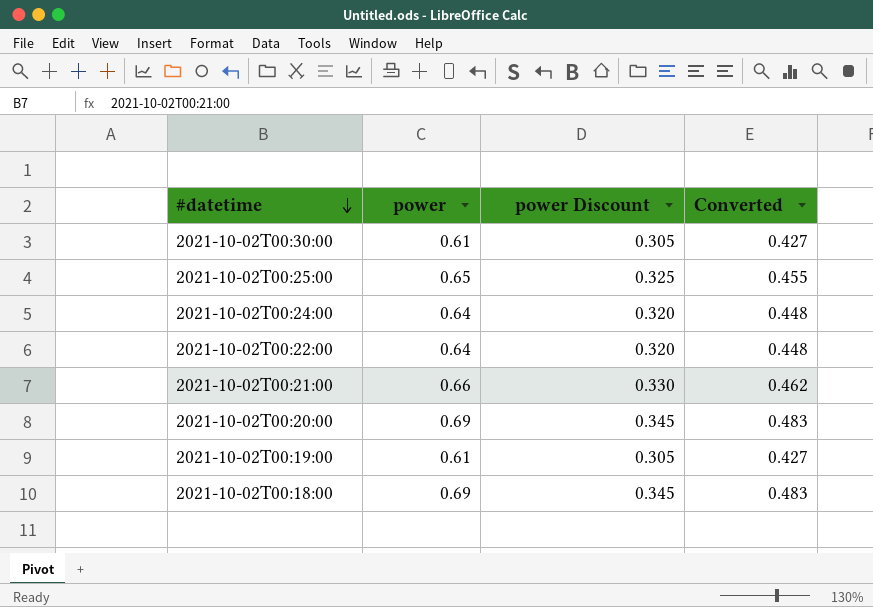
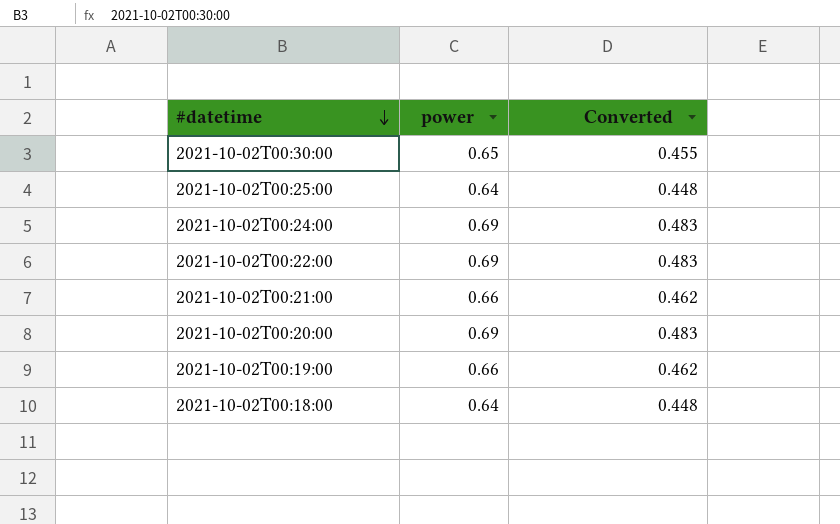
column power Discount | formula: [power] * 0.5 -> none
2021-10-02T00:30:00 | power: 0.61 -> 0.65
2021-10-02T00:30:00 | Converted: 0.427 -> 0.455
2021-10-02T00:25:00 | power: 0.65 -> 0.64
2021-10-02T00:25:00 | Converted: 0.455 -> 0.448
2021-10-02T00:24:00 | power: 0.64 -> 0.69
2021-10-02T00:24:00 | Converted: 0.448 -> 0.483
2021-10-02T00:22:00 | power: 0.64 -> 0.69
2021-10-02T00:22:00 | Converted: 0.448 -> 0.483
2021-10-02T00:19:00 | power: 0.61 -> 0.66
2021-10-02T00:19:00 | Converted: 0.427 -> 0.462
2021-10-02T00:18:00 | power: 0.69 -> 0.64
2021-10-02T00:18:00 | Converted: 0.483 -> 0.448

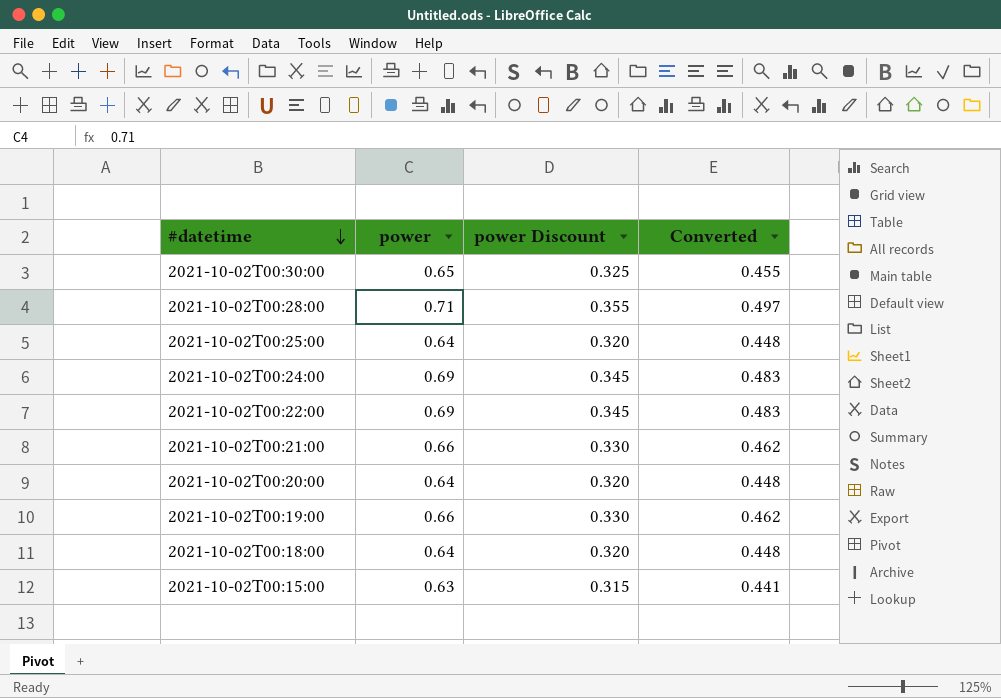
column power Discount | formula: none -> [power] * 0.5
row 2021-10-02T00:28:00: none -> 0.71 | 0.355 | 0.497
2021-10-02T00:20:00 | power: 0.69 -> 0.64
2021-10-02T00:20:00 | Converted: 0.483 -> 0.448
row 2021-10-02T00:15:00: none -> 0.63 | 0.315 | 0.441

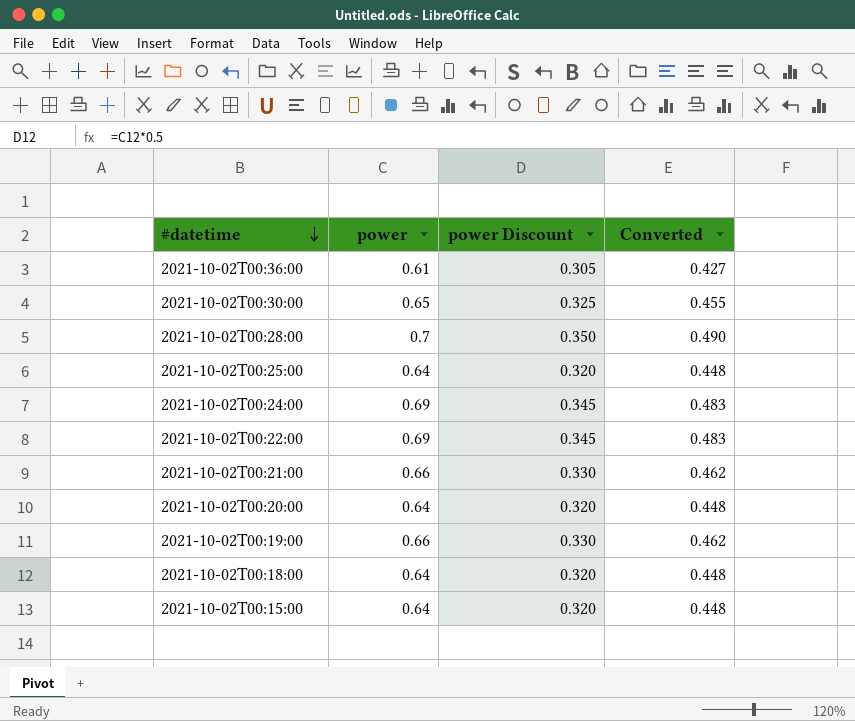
row 2021-10-02T00:36:00: none -> 0.61 | 0.305 | 0.427
2021-10-02T00:28:00 | power: 0.71 -> 0.7
2021-10-02T00:28:00 | power Discount: 0.355 -> 0.350
2021-10-02T00:28:00 | Converted: 0.497 -> 0.490
2021-10-02T00:15:00 | power: 0.63 -> 0.64
2021-10-02T00:15:00 | power Discount: 0.315 -> 0.320
2021-10-02T00:15:00 | Converted: 0.441 -> 0.448

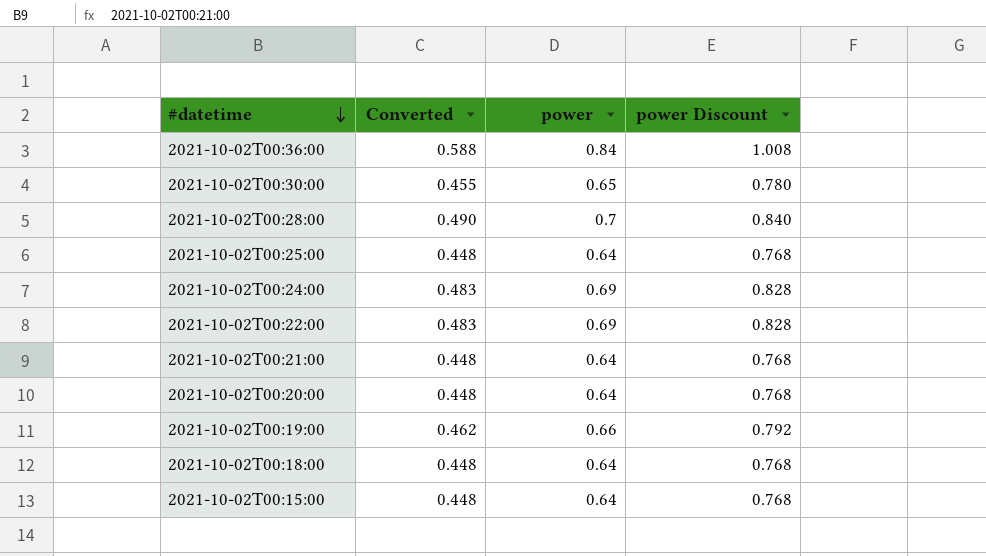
column Converted | position: 4 -> 2
column power Discount | formula: [power] * 0.5 -> [power] * 1.2
2021-10-02T00:36:00 | Converted: 0.427 -> 0.588
2021-10-02T00:36:00 | power: 0.61 -> 0.84
2021-10-02T00:21:00 | Converted: 0.462 -> 0.448
2021-10-02T00:21:00 | power: 0.66 -> 0.64

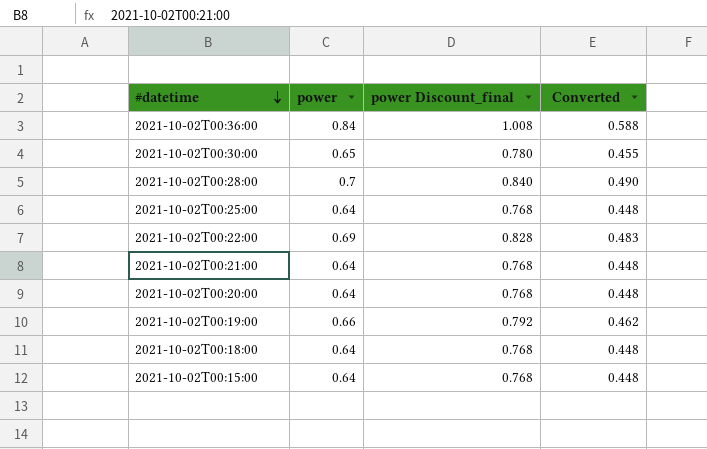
column name: power Discount -> power Discount_final
column Converted | position: 2 -> 4
row 2021-10-02T00:24:00: 0.483 | 0.69 | 0.828 -> none

